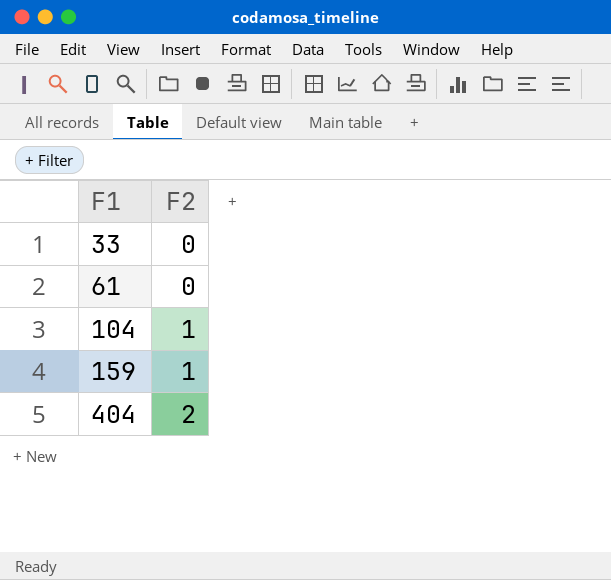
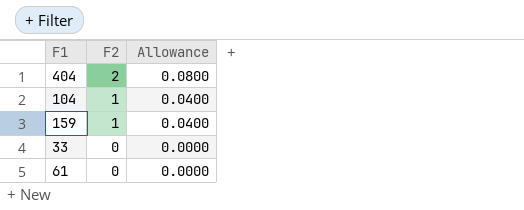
row order: F1 ascending -> F2 descending
column Allowance | formula: none -> [F2] * 0.04

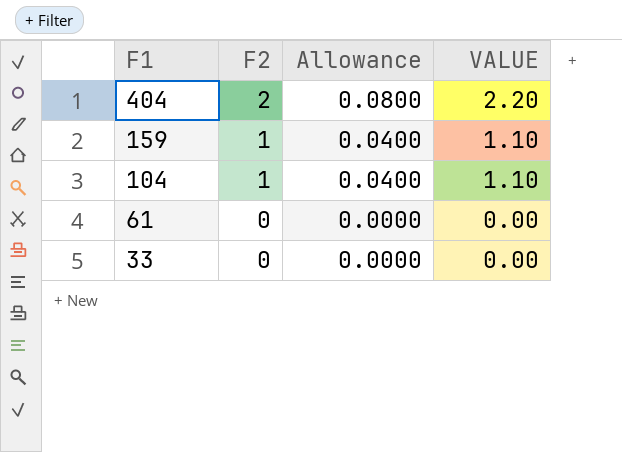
row order: F2 descending -> F1 descending
column VALUE | formula: none -> [F2] * 1.1

